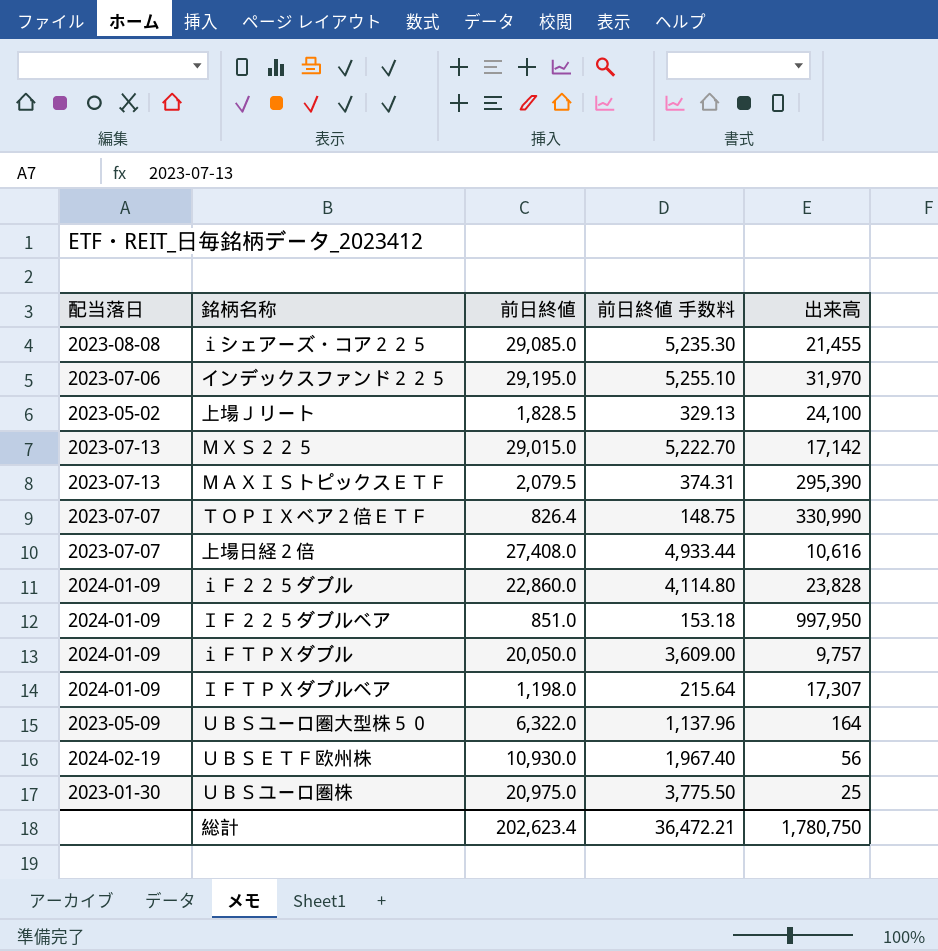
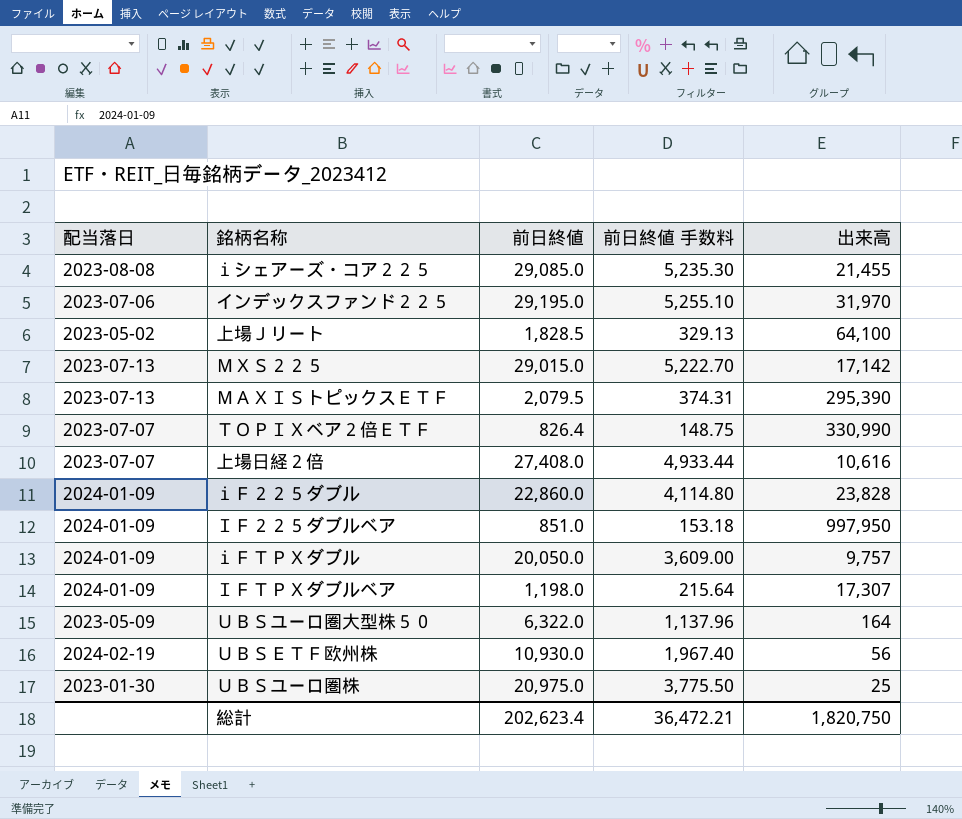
上場Ｊリート | 出来高: 24,100 -> 64,100
総計 | 出来高: 1,780,750 -> 1,820,750

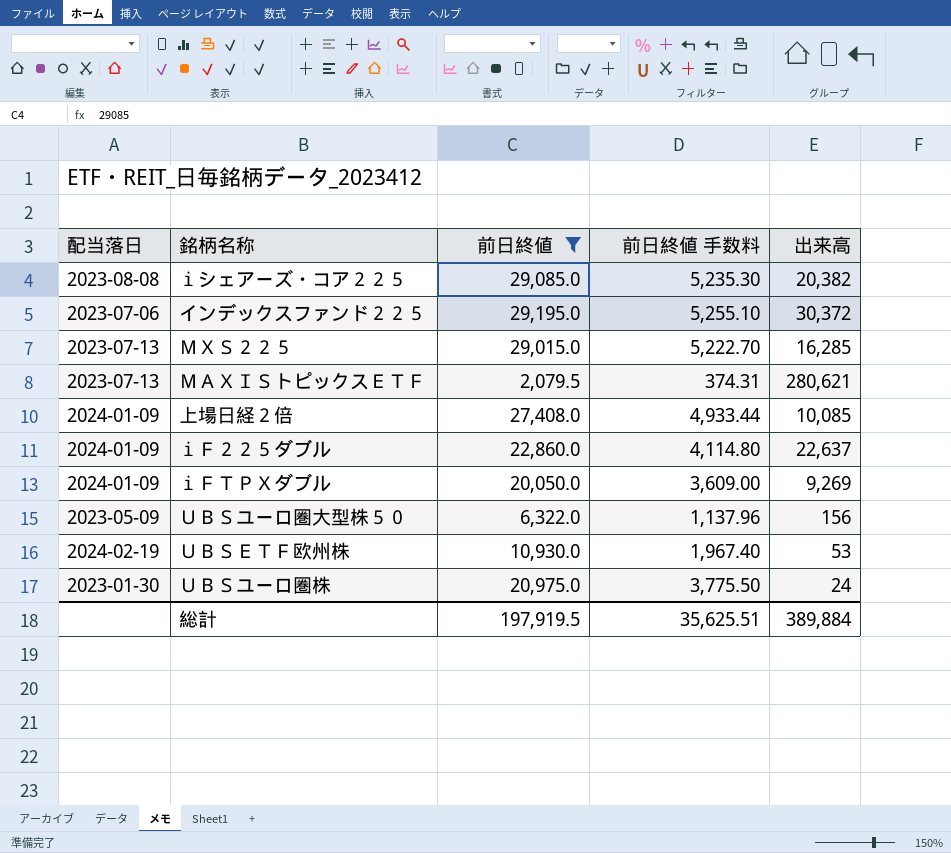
filter: none -> 前日終値 >= 2,079.5
ｉシェアーズ・コア２２５ | 出来高: 21,455 -> 20,382
インデックスファンド２２５ | 出来高: 31,970 -> 30,372
ＭＸＳ２２５ | 出来高: 17,142 -> 16,285
ＭＡＸＩＳトピックスＥＴＦ | 出来高: 295,390 -> 280,621
上場日経２倍 | 配当落日: 2023-07-07 -> 2024-01-09
上場日経２倍 | 出来高: 10,616 -> 10,085
ｉＦ２２５ダブル | 出来高: 23,828 -> 22,637
ｉＦＴＰＸダブル | 出来高: 9,757 -> 9,269
ＵＢＳユーロ圏大型株５０ | 出来高: 164 -> 156
ＵＢＳＥＴＦ欧州株 | 出来高: 56 -> 53
ＵＢＳユーロ圏株 | 出来高: 25 -> 24
総計 | 前日終値: 202,623.4 -> 197,919.5
総計 | 前日終値 手数料: 36,472.21 -> 35,625.51
総計 | 出来高: 1,820,750 -> 389,884

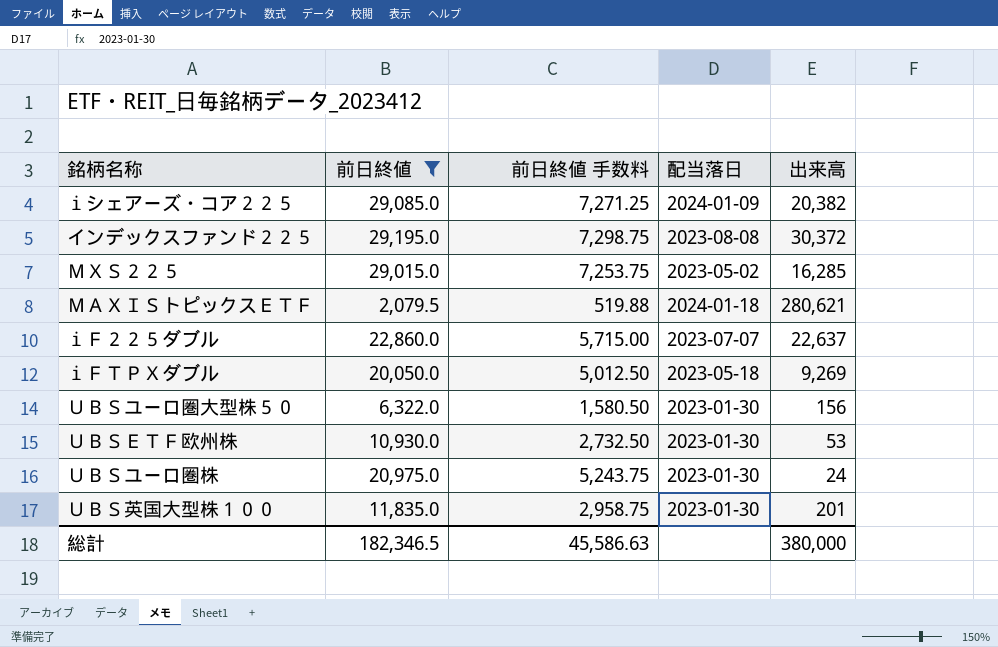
column 前日終値 手数料 | formula: [前日終値] * 0.18 -> [前日終値] * 0.25
column 配当落日 | position: 1 -> 4
row 上場日経２倍: 2024-01-09 | 27,408.0 | 4,933.44 | 10,085 -> none
ｉシェアーズ・コア２２５ | 配当落日: 2023-08-08 -> 2024-01-09
インデックスファンド２２５ | 配当落日: 2023-07-06 -> 2023-08-08
ＭＸＳ２２５ | 配当落日: 2023-07-13 -> 2023-05-02
ＭＡＸＩＳトピックスＥＴＦ | 配当落日: 2023-07-13 -> 2024-01-18
ｉＦ２２５ダブル | 配当落日: 2024-01-09 -> 2023-07-07
ｉＦＴＰＸダブル | 配当落日: 2024-01-09 -> 2023-05-18
ＵＢＳユーロ圏大型株５０ | 配当落日: 2023-05-09 -> 2023-01-30
ＵＢＳＥＴＦ欧州株 | 配当落日: 2024-02-19 -> 2023-01-30
row ＵＢＳ英国大型株１００: none -> 11,835.0 | 2,958.75 | 2023-01-30 | 201
総計 | 前日終値: 197,919.5 -> 182,346.5
総計 | 前日終値 手数料: 35,625.51 -> 45,586.63
総計 | 出来高: 389,884 -> 380,000

